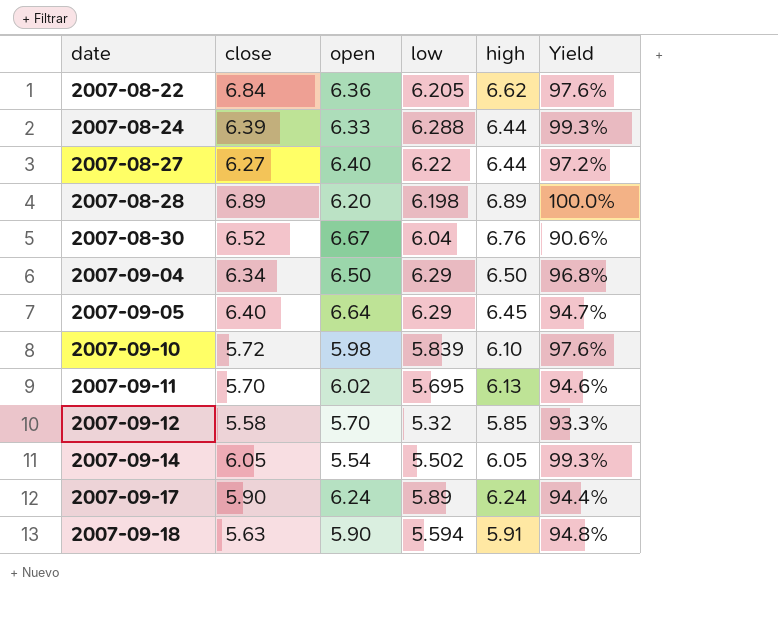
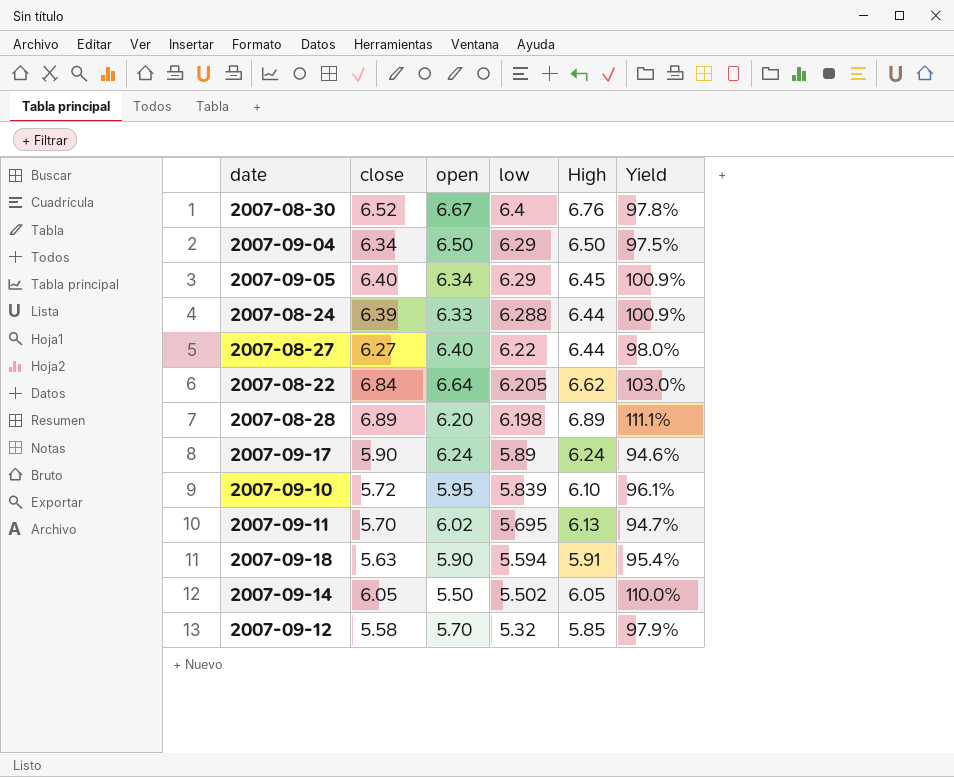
row order: date ascending -> low descending
column name: high -> High
column Yield | formula: [low] / [open] -> [close] / [open]
2007-08-30 | low: 6.04 -> 6.4
2007-09-05 | open: 6.64 -> 6.34
2007-08-22 | open: 6.36 -> 6.64
2007-09-10 | open: 5.98 -> 5.95
2007-09-14 | open: 5.54 -> 5.50

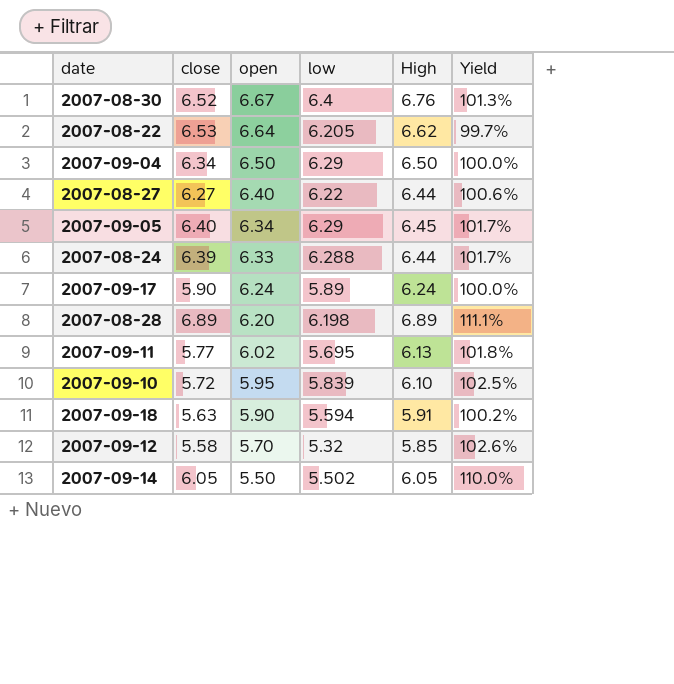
row order: low descending -> open descending
column Yield | formula: [close] / [open] -> [High] / [open]
2007-08-22 | close: 6.84 -> 6.53
2007-09-11 | close: 5.70 -> 5.77

